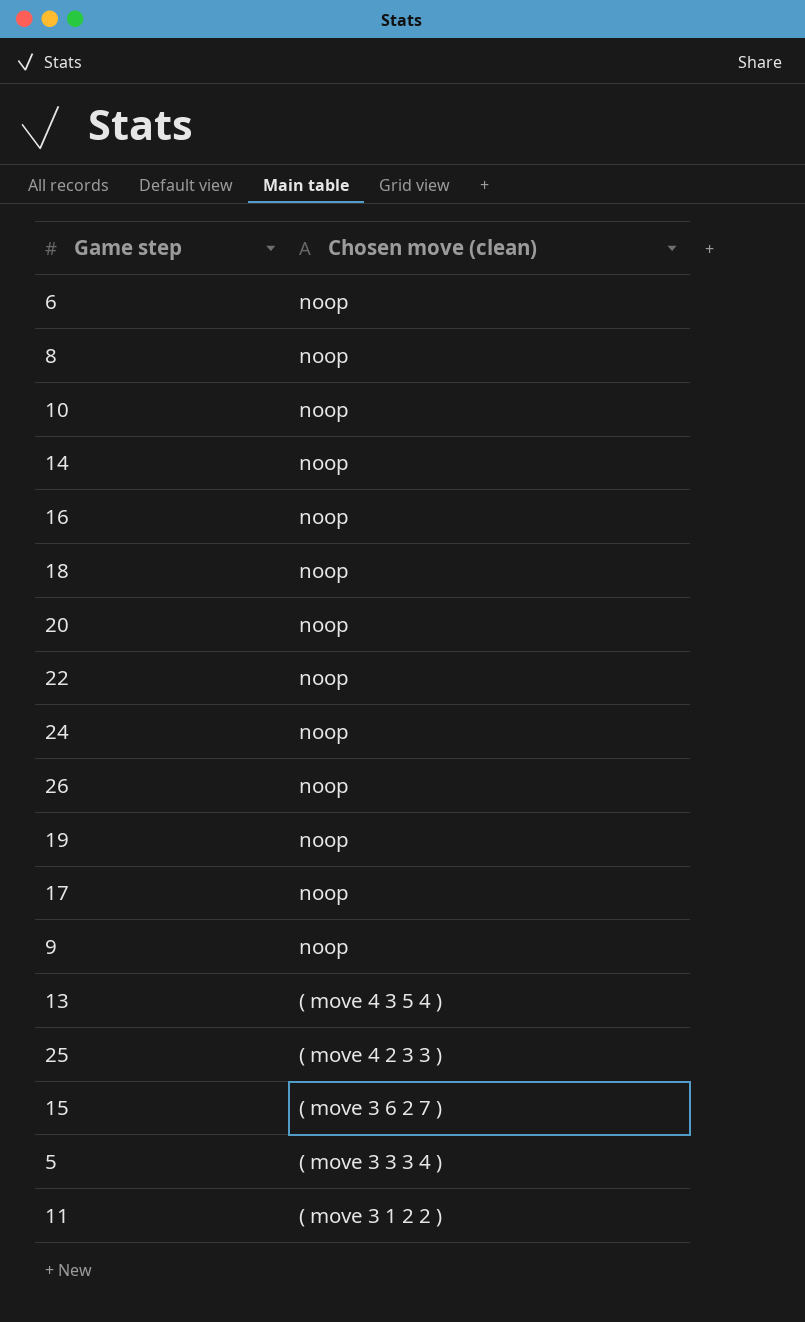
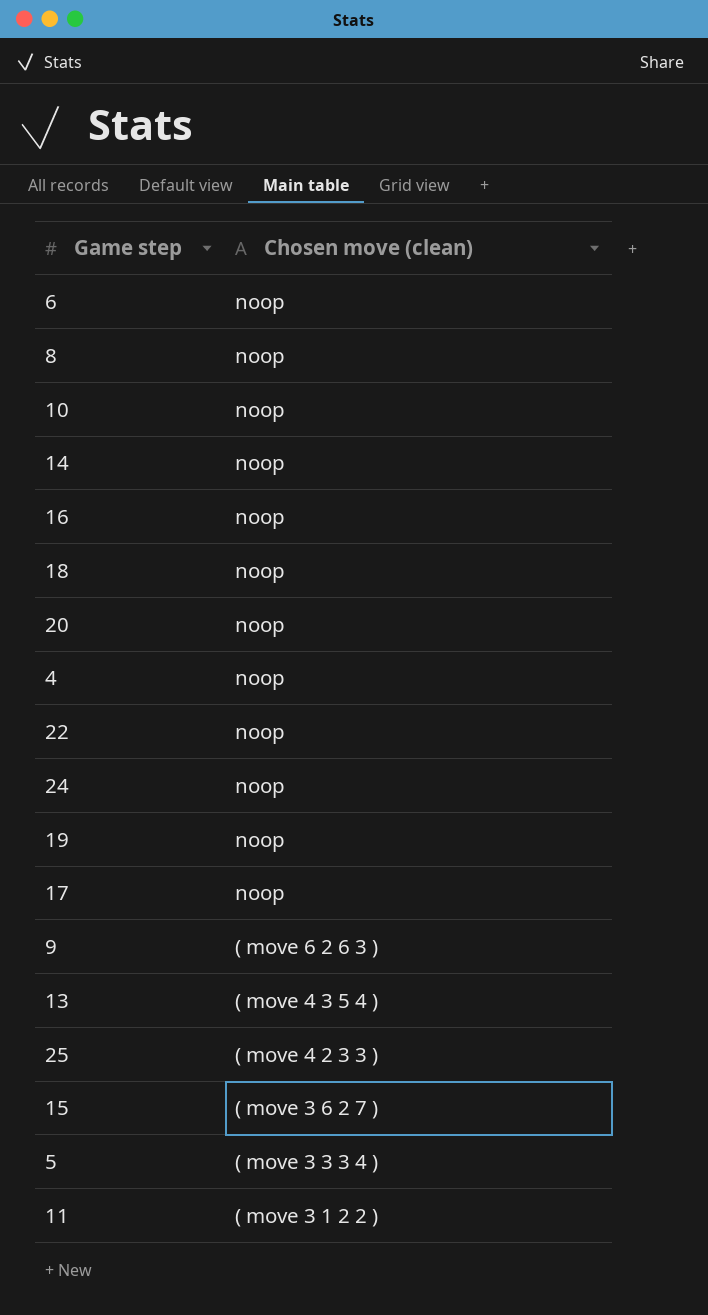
row 26: noop -> none
row 4: none -> noop
9 | Chosen move (clean): noop -> ( move 6 2 6 3 )

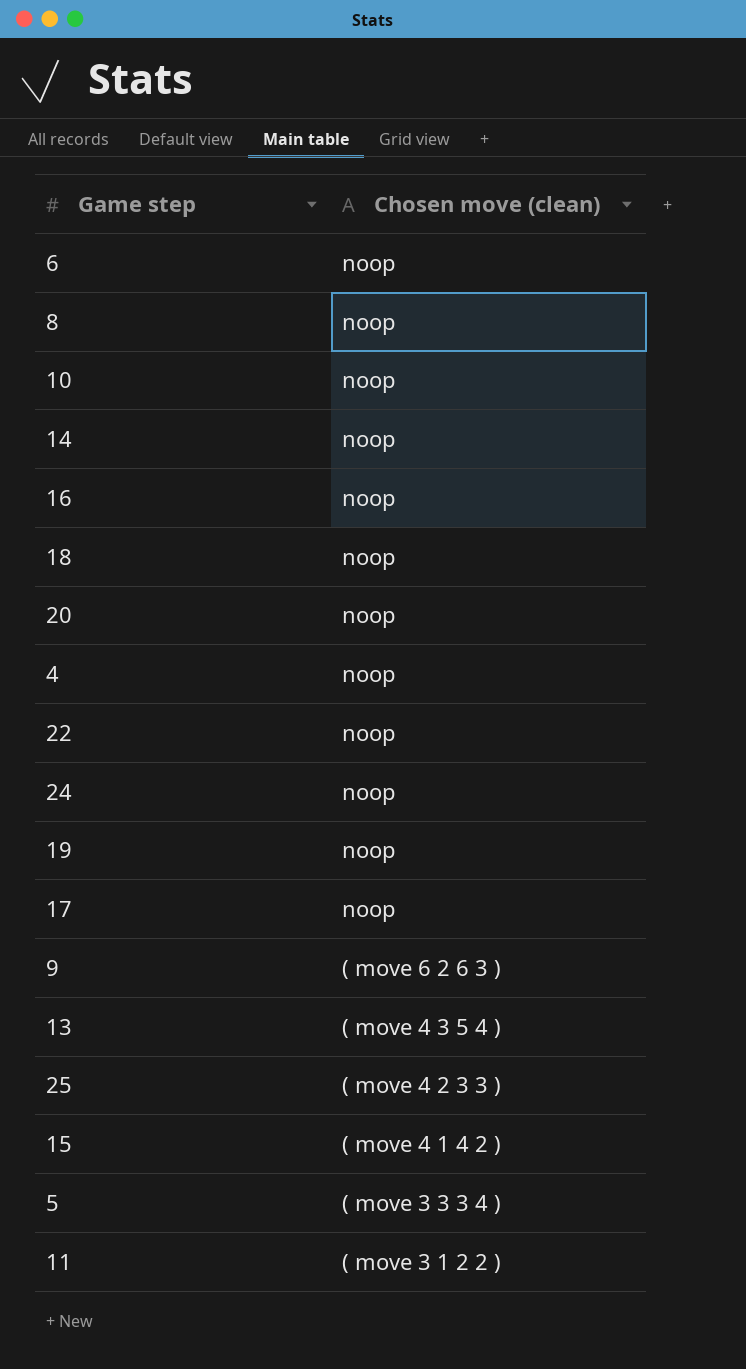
15 | Chosen move (clean): ( move 3 6 2 7 ) -> ( move 4 1 4 2 )

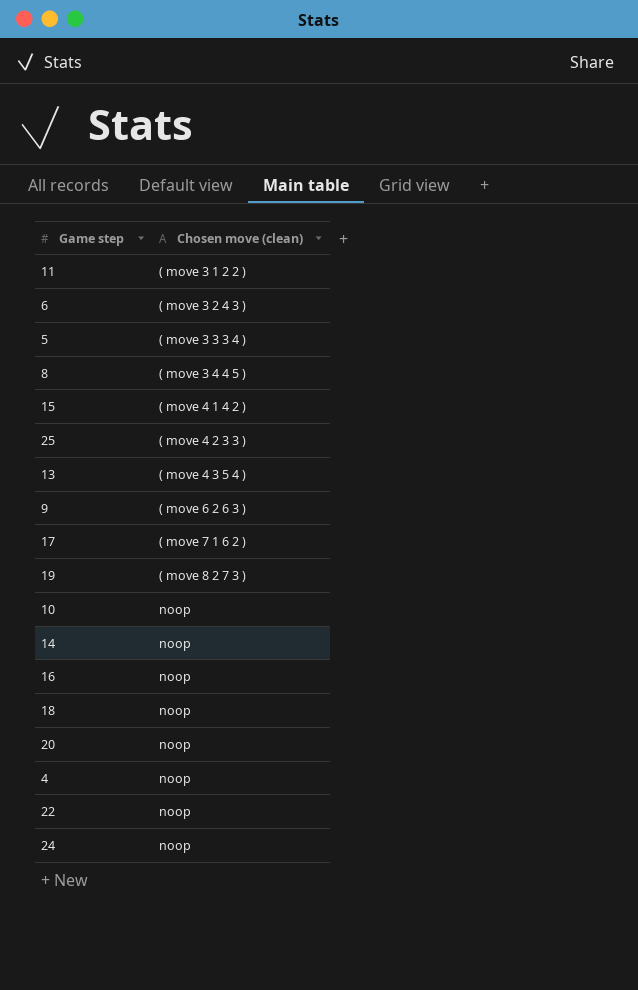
row order: Chosen move (clean) descending -> Chosen move (clean) ascending
6 | Chosen move (clean): noop -> ( move 3 2 4 3 )
8 | Chosen move (clean): noop -> ( move 3 4 4 5 )
17 | Chosen move (clean): noop -> ( move 7 1 6 2 )
19 | Chosen move (clean): noop -> ( move 8 2 7 3 )

